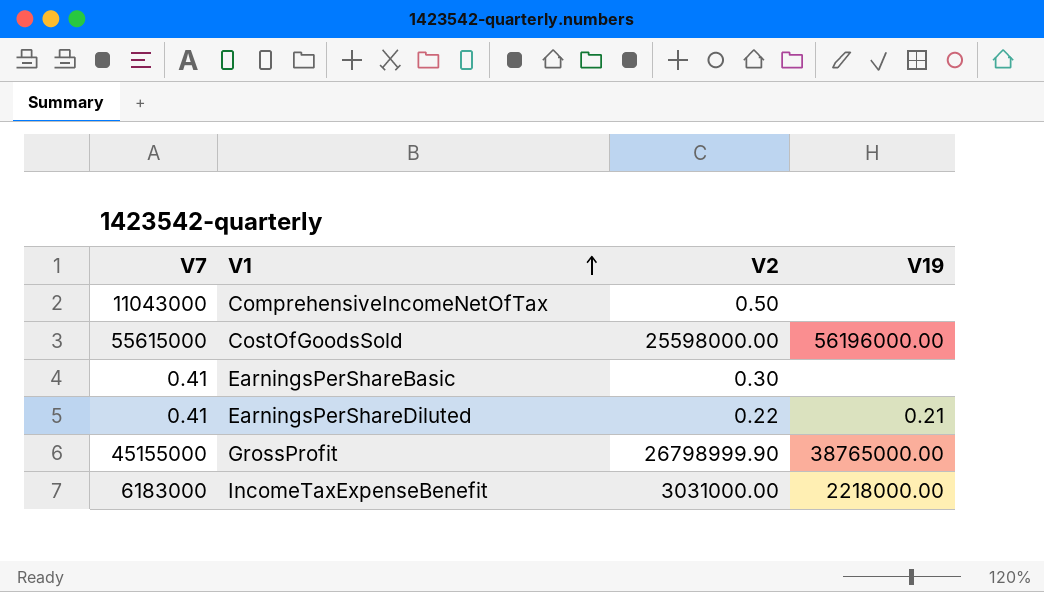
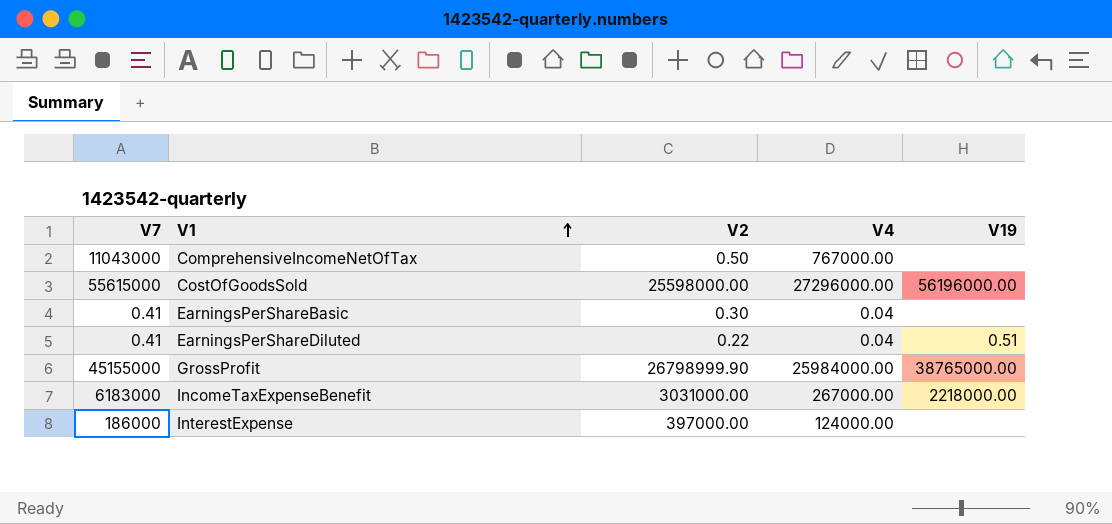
column V4 | position: none -> 4
EarningsPerShareDiluted | V19: 0.21 -> 0.51
row InterestExpense: none -> 186000 | 397000.00 | 124000.00 | none

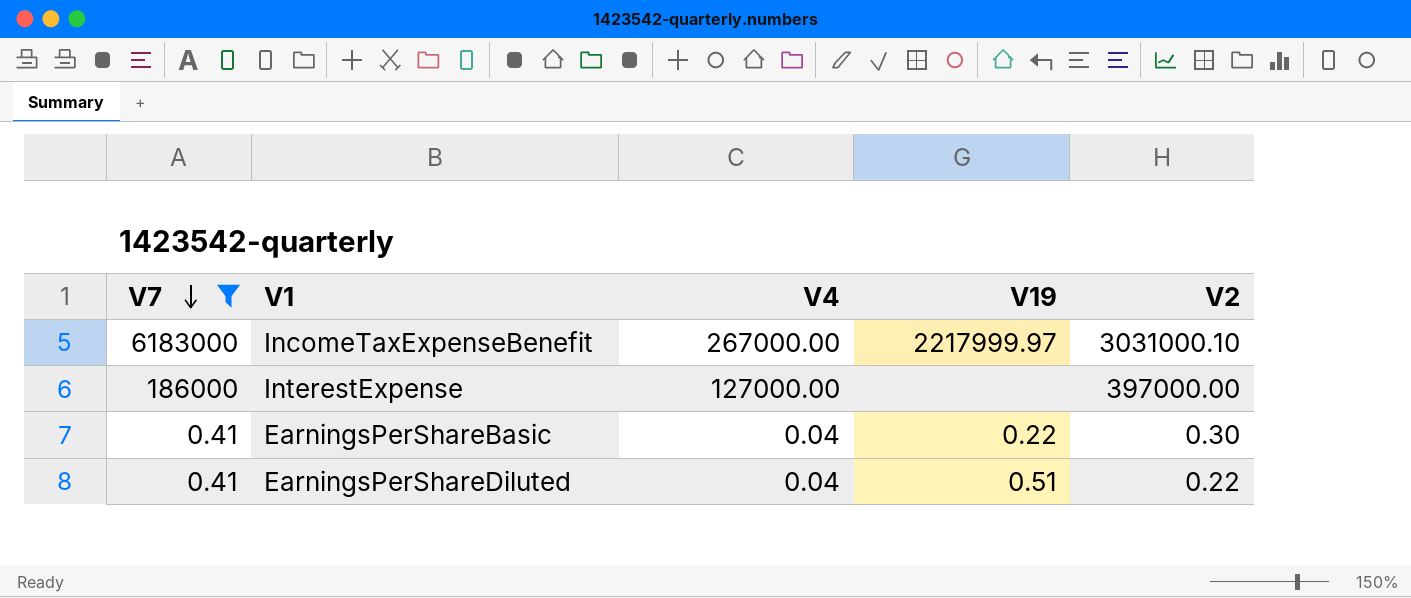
filter: none -> V7 <= 6183000
row order: V1 ascending -> V7 descending
column V2 | position: 3 -> 5
IncomeTaxExpenseBenefit | V19: 2218000.00 -> 2217999.97
IncomeTaxExpenseBenefit | V2: 3031000.00 -> 3031000.10
InterestExpense | V4: 124000.00 -> 127000.00
EarningsPerShareBasic | V19: none -> 0.22

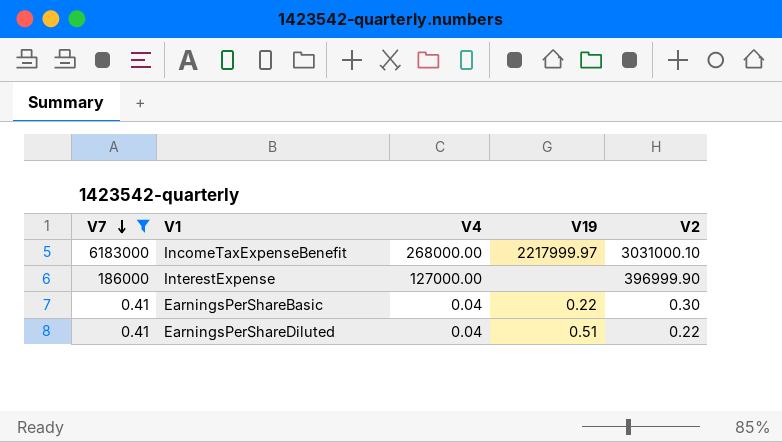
IncomeTaxExpenseBenefit | V4: 267000.00 -> 268000.00
InterestExpense | V2: 397000.00 -> 396999.90

